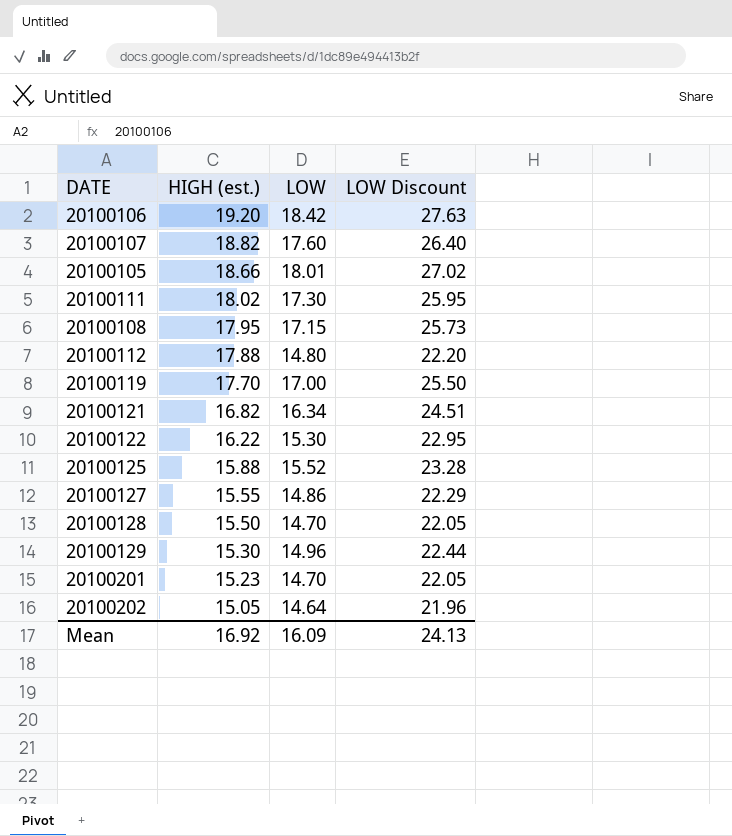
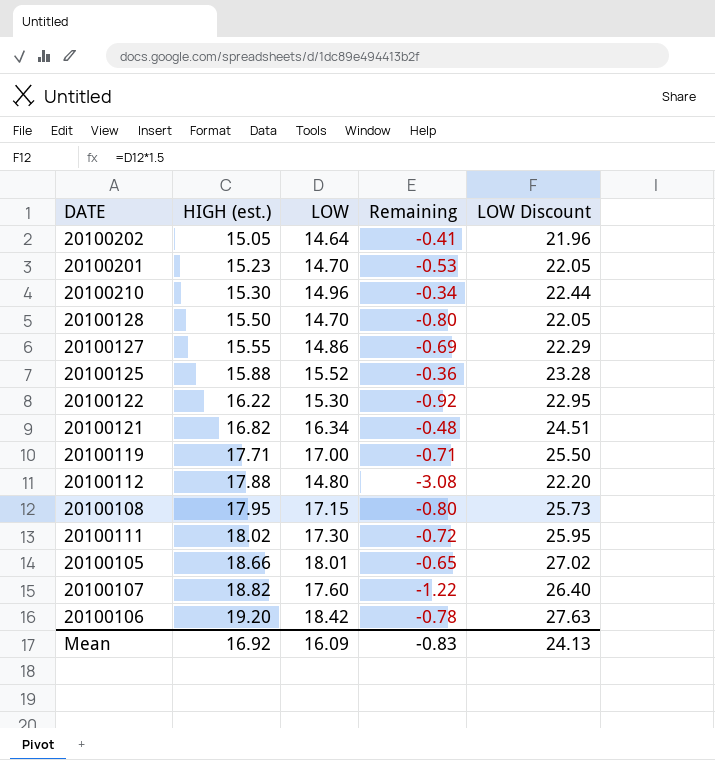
row order: HIGH (est.) descending -> HIGH (est.) ascending
column Remaining | formula: none -> [LOW] - [HIGH (est.)]
row 20100129: 15.30 | 14.96 | 22.44 -> none
row 20100210: none -> 15.30 | 14.96 | -0.34 | 22.44
20100119 | HIGH (est.): 17.70 -> 17.71

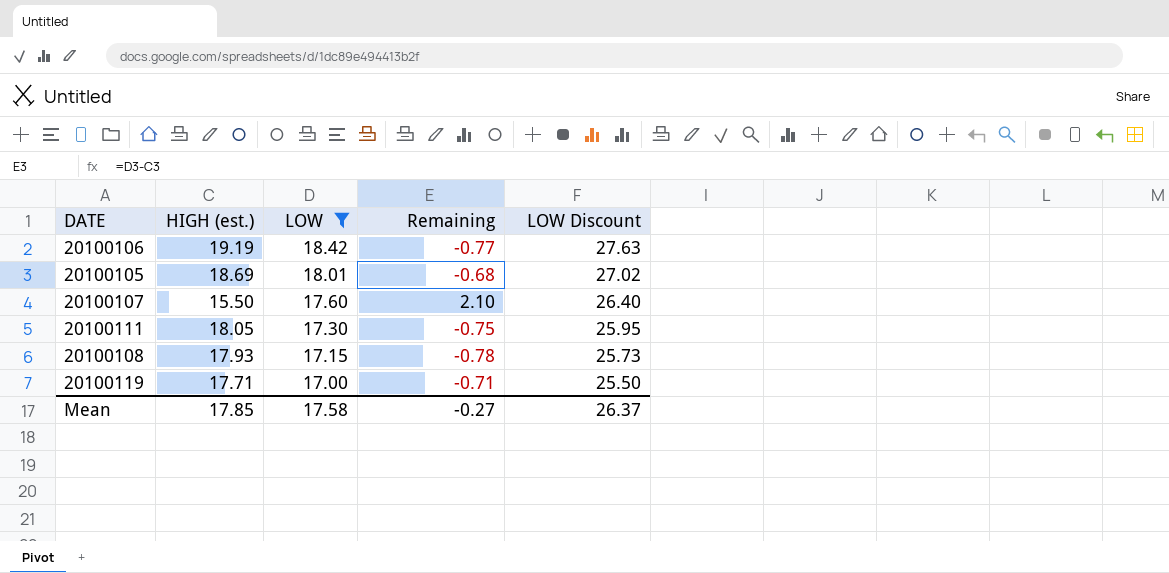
filter: none -> LOW >= 17.00
row order: HIGH (est.) ascending -> LOW descending
20100106 | HIGH (est.): 19.20 -> 19.19
20100106 | Remaining: -0.78 -> -0.77
20100105 | HIGH (est.): 18.66 -> 18.69
20100105 | Remaining: -0.65 -> -0.68
20100107 | HIGH (est.): 18.82 -> 15.50
20100107 | Remaining: -1.22 -> 2.10
20100111 | HIGH (est.): 18.02 -> 18.05
20100111 | Remaining: -0.72 -> -0.75
20100108 | HIGH (est.): 17.95 -> 17.93
20100108 | Remaining: -0.80 -> -0.78
Mean | HIGH (est.): 16.92 -> 17.85
Mean | LOW: 16.09 -> 17.58
Mean | Remaining: -0.83 -> -0.27
Mean | LOW Discount: 24.13 -> 26.37

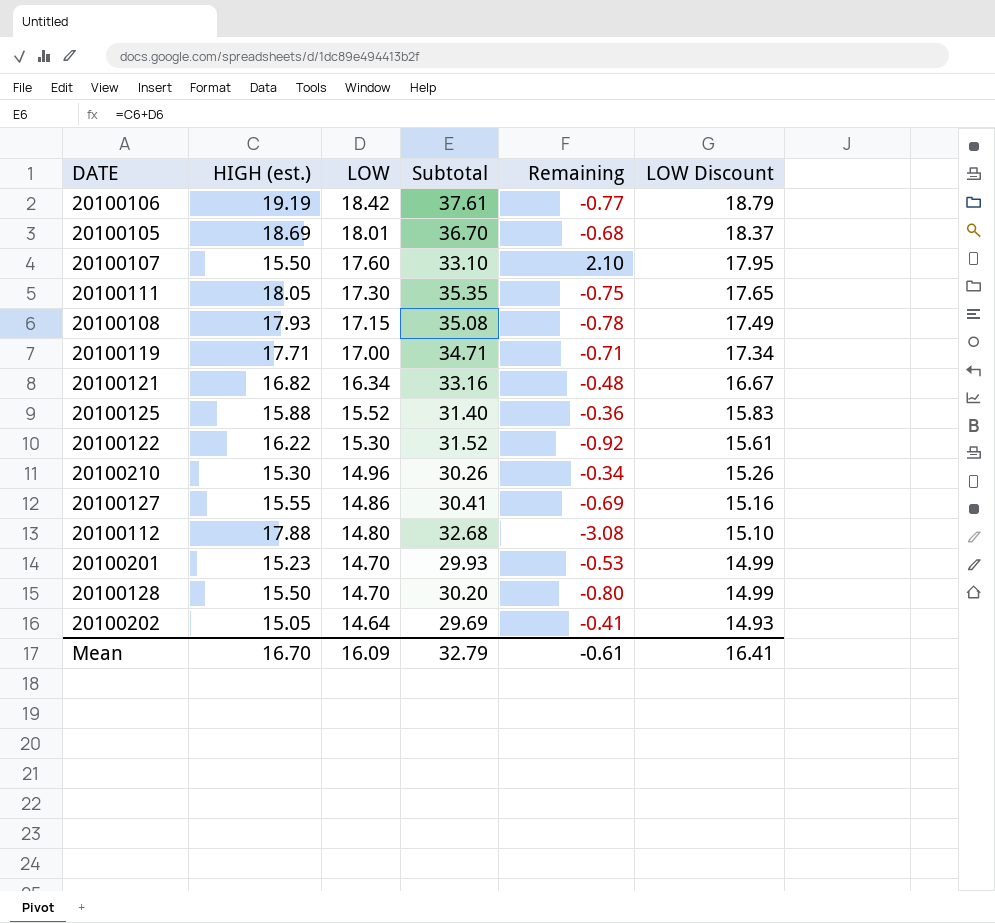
filter: LOW >= 17.00 -> none
column Subtotal | formula: none -> [HIGH (est.)] + [LOW]
column LOW Discount | formula: [LOW] * 1.5 -> [LOW] * 1.02
Mean | HIGH (est.): 17.85 -> 16.70
Mean | LOW: 17.58 -> 16.09
Mean | Remaining: -0.27 -> -0.61
Mean | LOW Discount: 26.37 -> 16.41

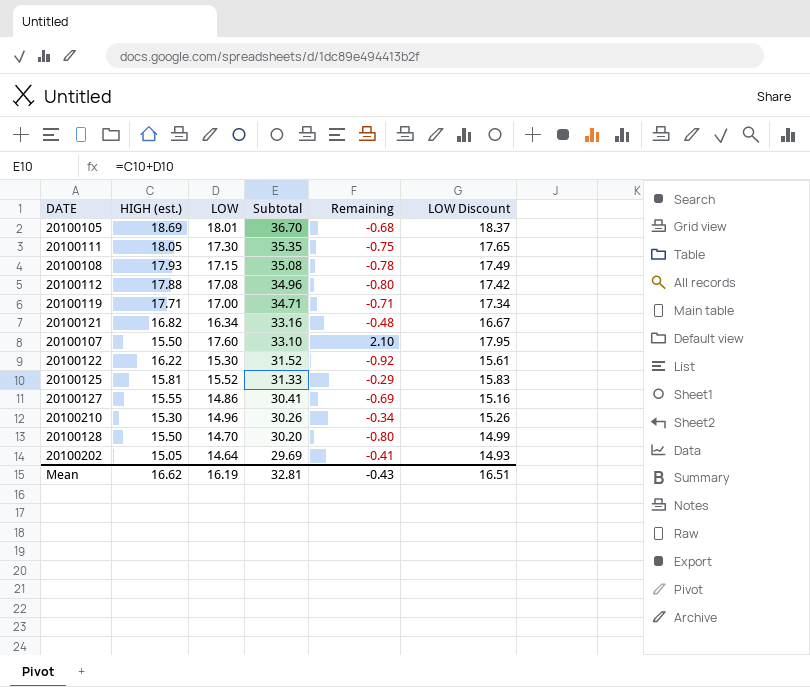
row order: LOW descending -> Subtotal descending
row 20100106: 19.19 | 18.42 | 37.61 | -0.77 | 18.79 -> none
row 20100201: 15.23 | 14.70 | 29.93 | -0.53 | 14.99 -> none
20100112 | LOW: 14.80 -> 17.08
20100112 | Subtotal: 32.68 -> 34.96
20100112 | Remaining: -3.08 -> -0.80
20100112 | LOW Discount: 15.10 -> 17.42
20100125 | HIGH (est.): 15.88 -> 15.81
20100125 | Subtotal: 31.40 -> 31.33
20100125 | Remaining: -0.36 -> -0.29
Mean | HIGH (est.): 16.70 -> 16.62
Mean | LOW: 16.09 -> 16.19
Mean | Subtotal: 32.79 -> 32.81
Mean | Remaining: -0.61 -> -0.43
Mean | LOW Discount: 16.41 -> 16.51

